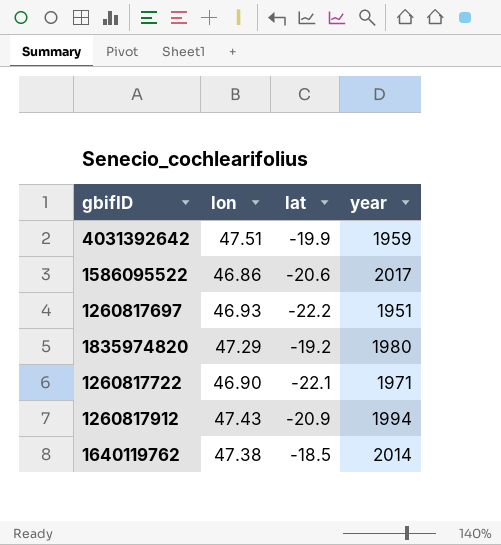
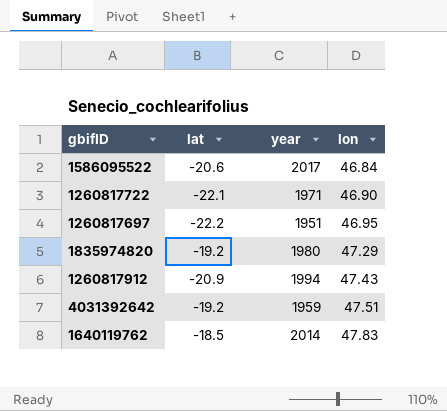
row order: none -> lon ascending
column lon | position: 2 -> 4
1586095522 | lon: 46.86 -> 46.84
1260817697 | lon: 46.93 -> 46.95
4031392642 | lat: -19.9 -> -19.2
1640119762 | lon: 47.38 -> 47.83

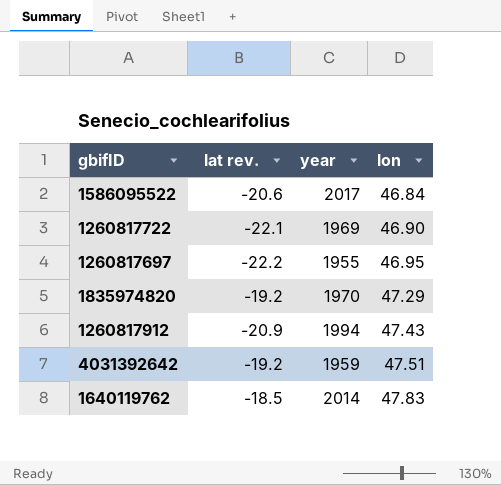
column name: lat -> lat rev.
1260817722 | year: 1971 -> 1969
1260817697 | year: 1951 -> 1955
1835974820 | year: 1980 -> 1970

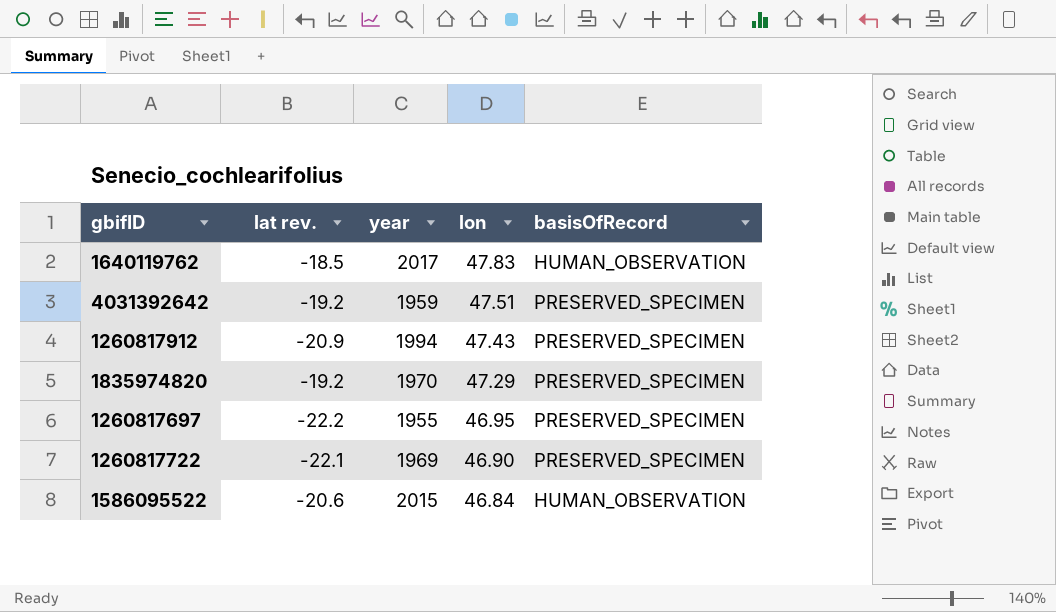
row order: lon ascending -> lon descending
column basisOfRecord | position: none -> 5
1640119762 | year: 2014 -> 2017
1586095522 | year: 2017 -> 2015

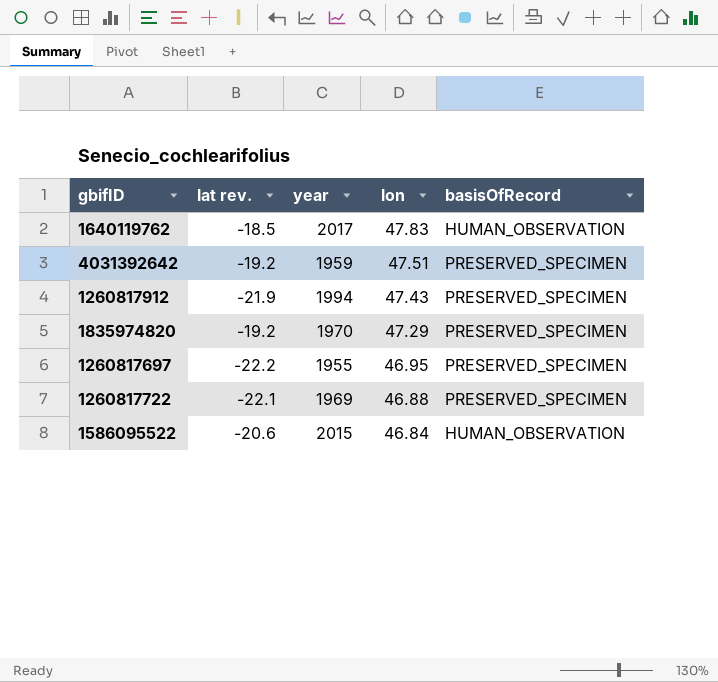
1260817912 | lat rev.: -20.9 -> -21.9
1260817722 | lon: 46.90 -> 46.88

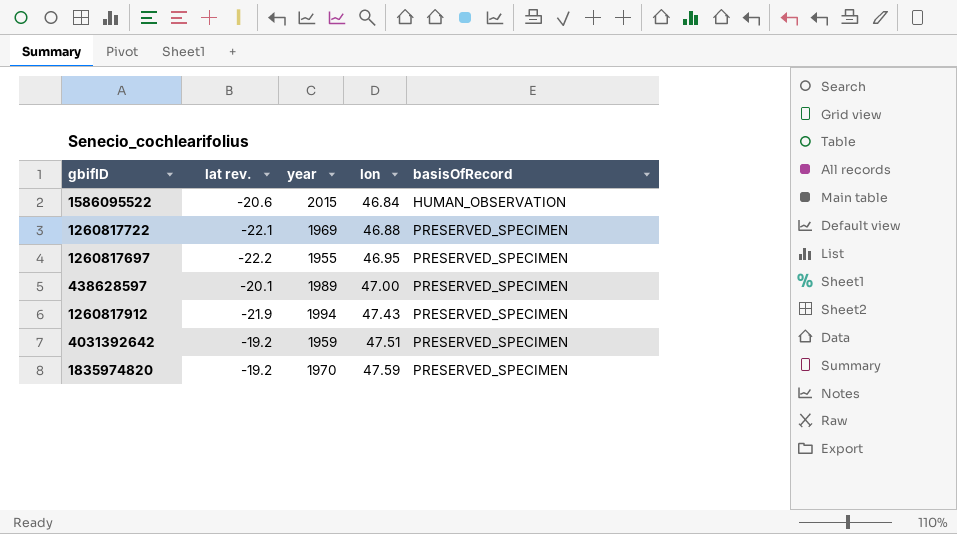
row order: lon descending -> lon ascending
row 1640119762: -18.5 | 2017 | 47.83 | HUMAN_OBSERVATION -> none
row 438628597: none -> -20.1 | 1989 | 47.00 | PRESERVED_SPECIMEN
1835974820 | lon: 47.29 -> 47.59

